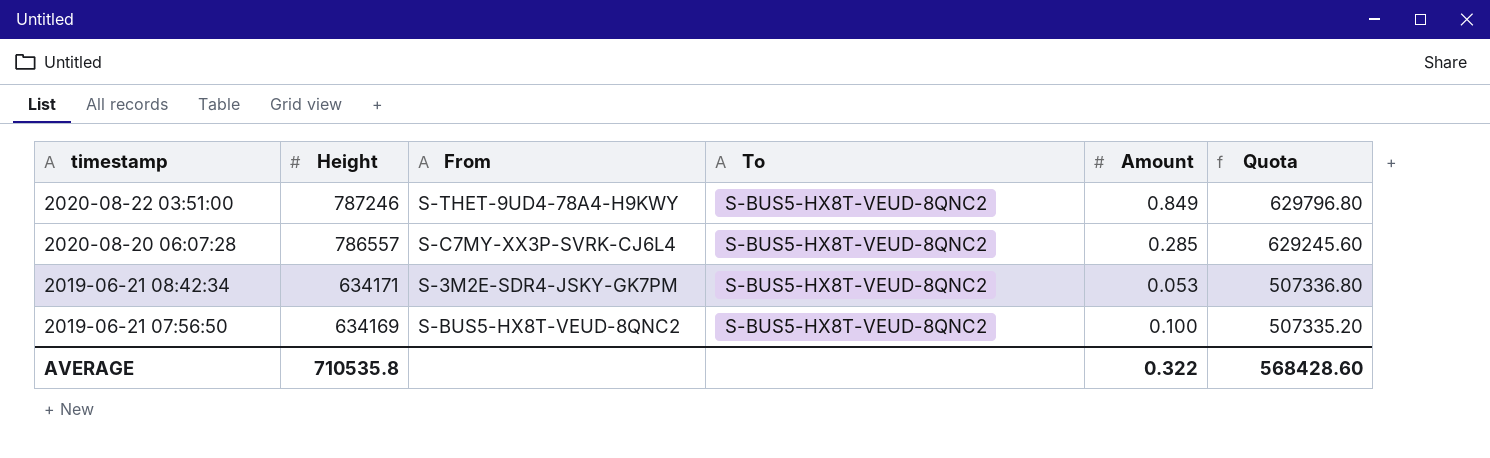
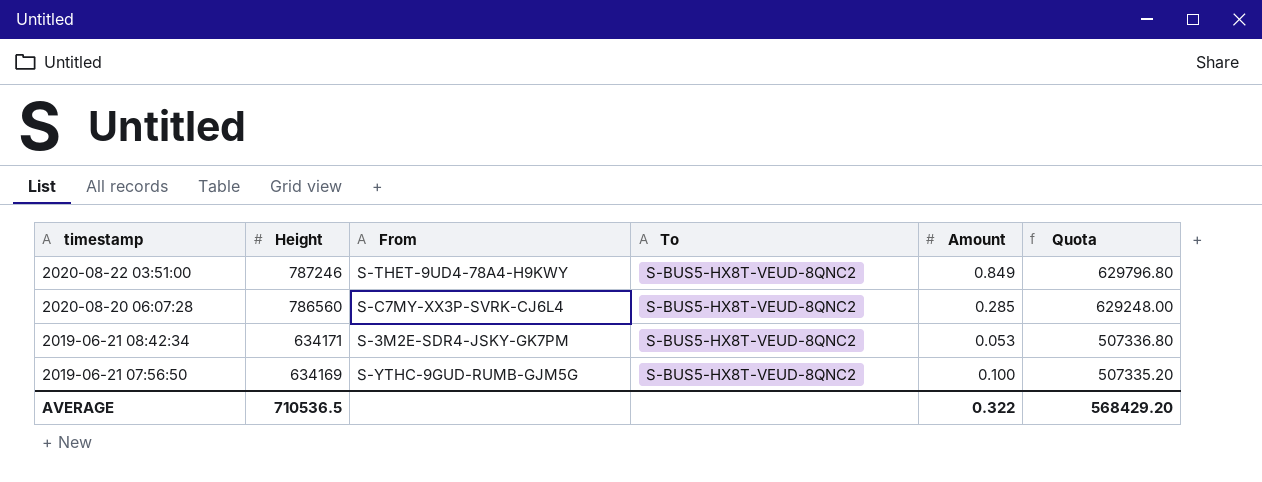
2020-08-20 06:07:28 | Height: 786557 -> 786560
2020-08-20 06:07:28 | Quota: 629245.60 -> 629248.00
2019-06-21 07:56:50 | From: S-BUS5-HX8T-VEUD-8QNC2 -> S-YTHC-9GUD-RUMB-GJM5G
AVERAGE | Height: 710535.8 -> 710536.5
AVERAGE | Quota: 568428.60 -> 568429.20

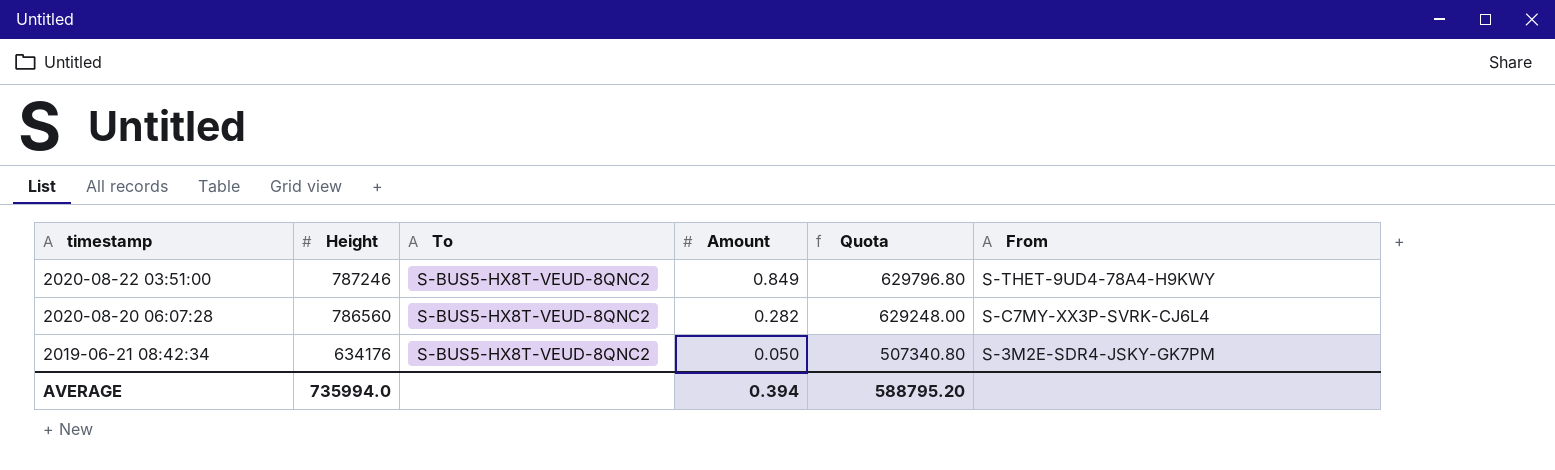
column From | position: 3 -> 6
row 2019-06-21 07:56:50: 634169 | S-YTHC-9GUD-RUMB-GJM5G | S-BUS5-HX8T-VEUD-8QNC2 | 0.100 | 507335.20 -> none
2020-08-20 06:07:28 | Amount: 0.285 -> 0.282
2019-06-21 08:42:34 | Height: 634171 -> 634176
2019-06-21 08:42:34 | Amount: 0.053 -> 0.050
2019-06-21 08:42:34 | Quota: 507336.80 -> 507340.80
AVERAGE | Height: 710536.5 -> 735994.0
AVERAGE | Amount: 0.322 -> 0.394
AVERAGE | Quota: 568429.20 -> 588795.20

